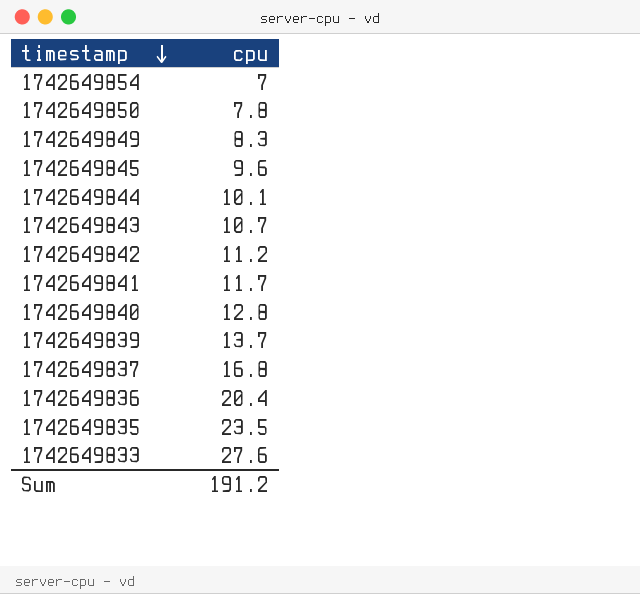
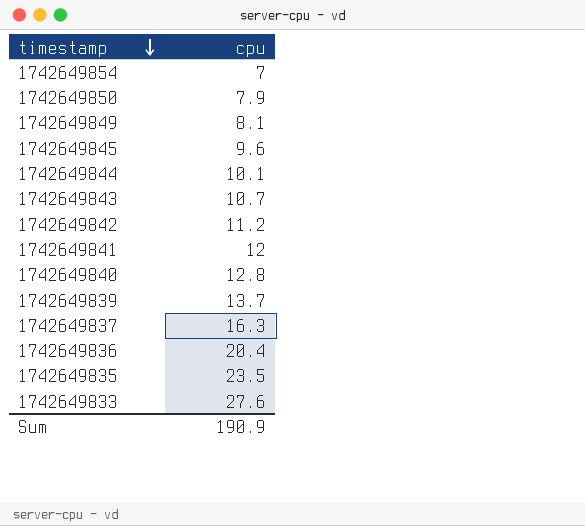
1742649850 | cpu: 7.8 -> 7.9
1742649849 | cpu: 8.3 -> 8.1
1742649841 | cpu: 11.7 -> 12
1742649837 | cpu: 16.8 -> 16.3
Sum | cpu: 191.2 -> 190.9

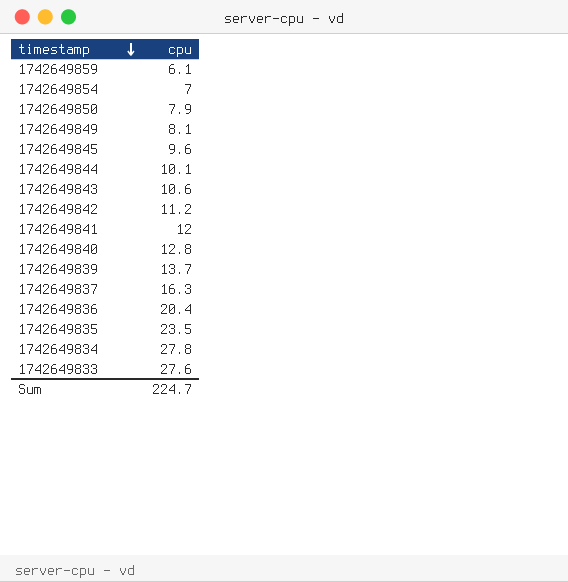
row 1742649859: none -> 6.1
1742649843 | cpu: 10.7 -> 10.6
row 1742649834: none -> 27.8
Sum | cpu: 190.9 -> 224.7

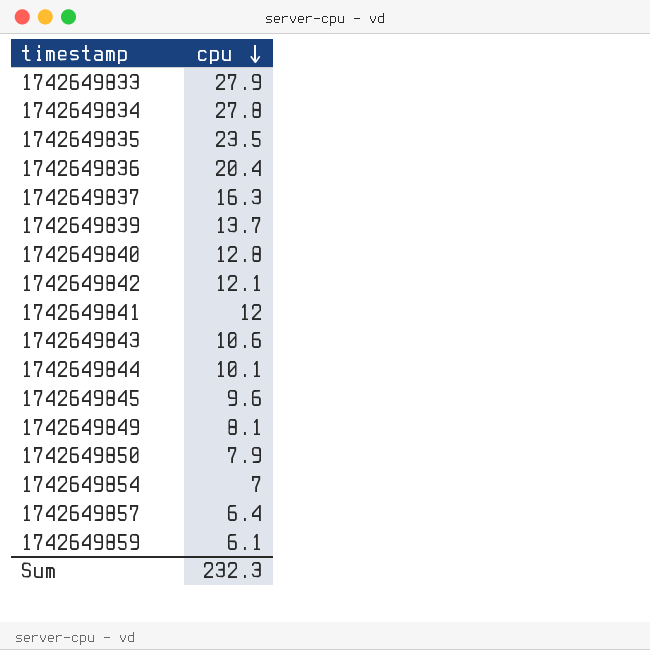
row order: timestamp descending -> cpu descending
1742649833 | cpu: 27.6 -> 27.9
1742649842 | cpu: 11.2 -> 12.1
row 1742649857: none -> 6.4
Sum | cpu: 224.7 -> 232.3

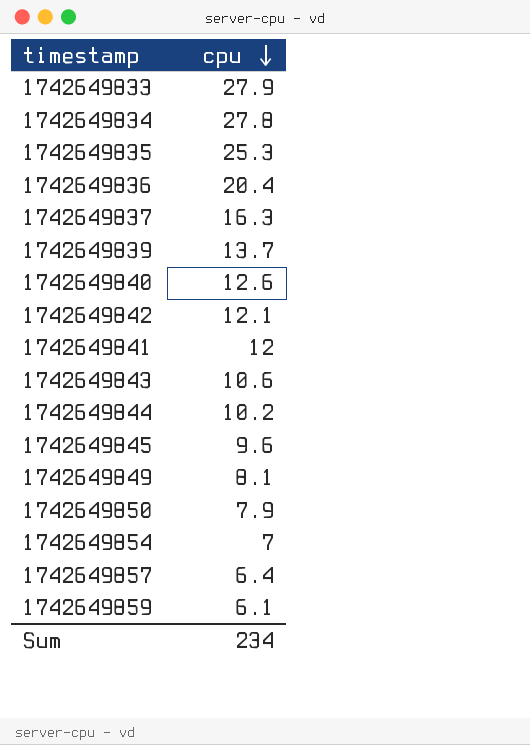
1742649835 | cpu: 23.5 -> 25.3
1742649840 | cpu: 12.8 -> 12.6
1742649844 | cpu: 10.1 -> 10.2
Sum | cpu: 232.3 -> 234

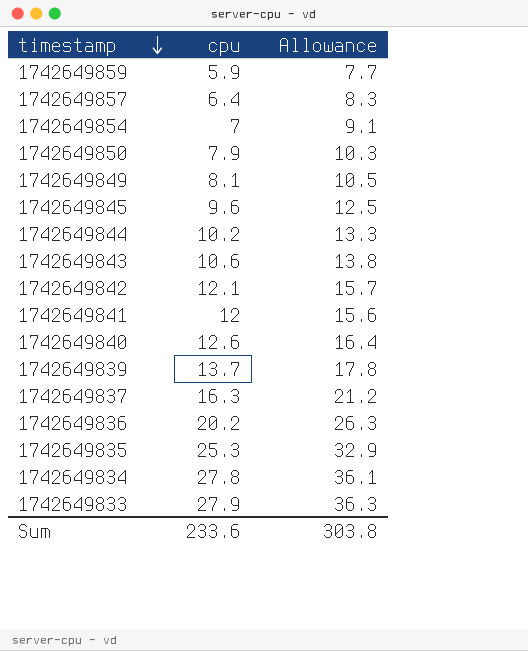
row order: cpu descending -> timestamp descending
column Allowance | formula: none -> [cpu] * 1.3
1742649859 | cpu: 6.1 -> 5.9
1742649836 | cpu: 20.4 -> 20.2
Sum | cpu: 234 -> 233.6

